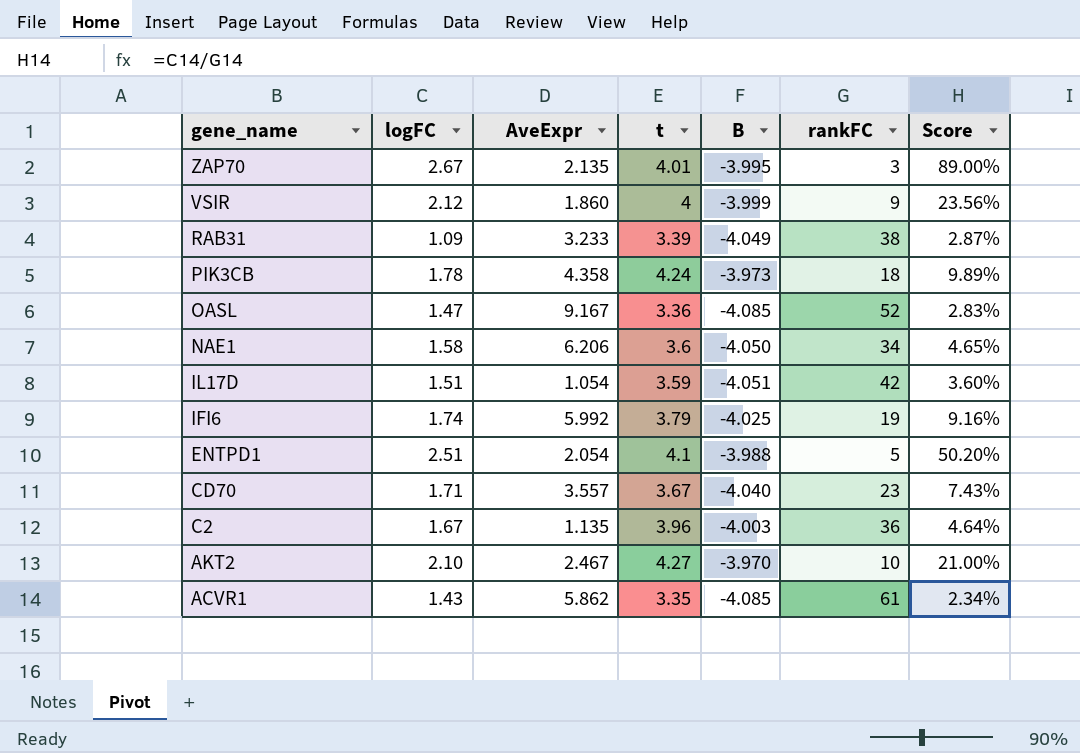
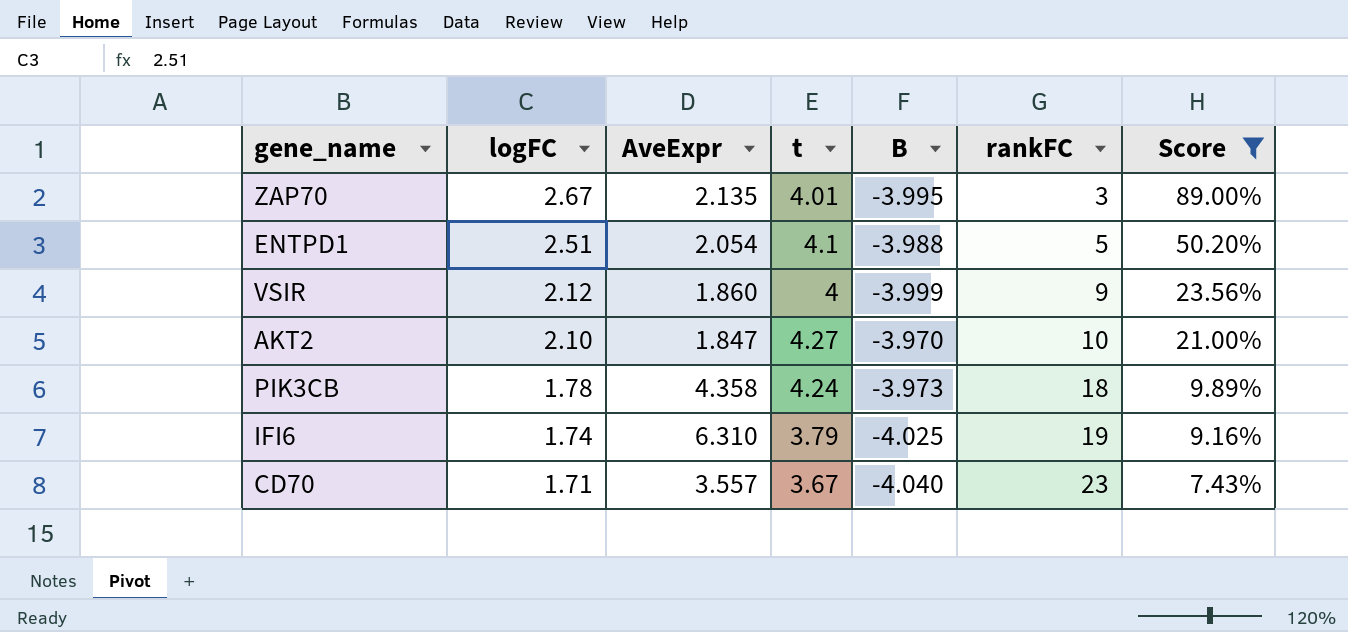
filter: none -> Score >= 7.43%
row order: gene_name descending -> logFC descending
AKT2 | AveExpr: 2.467 -> 1.847
IFI6 | AveExpr: 5.992 -> 6.310

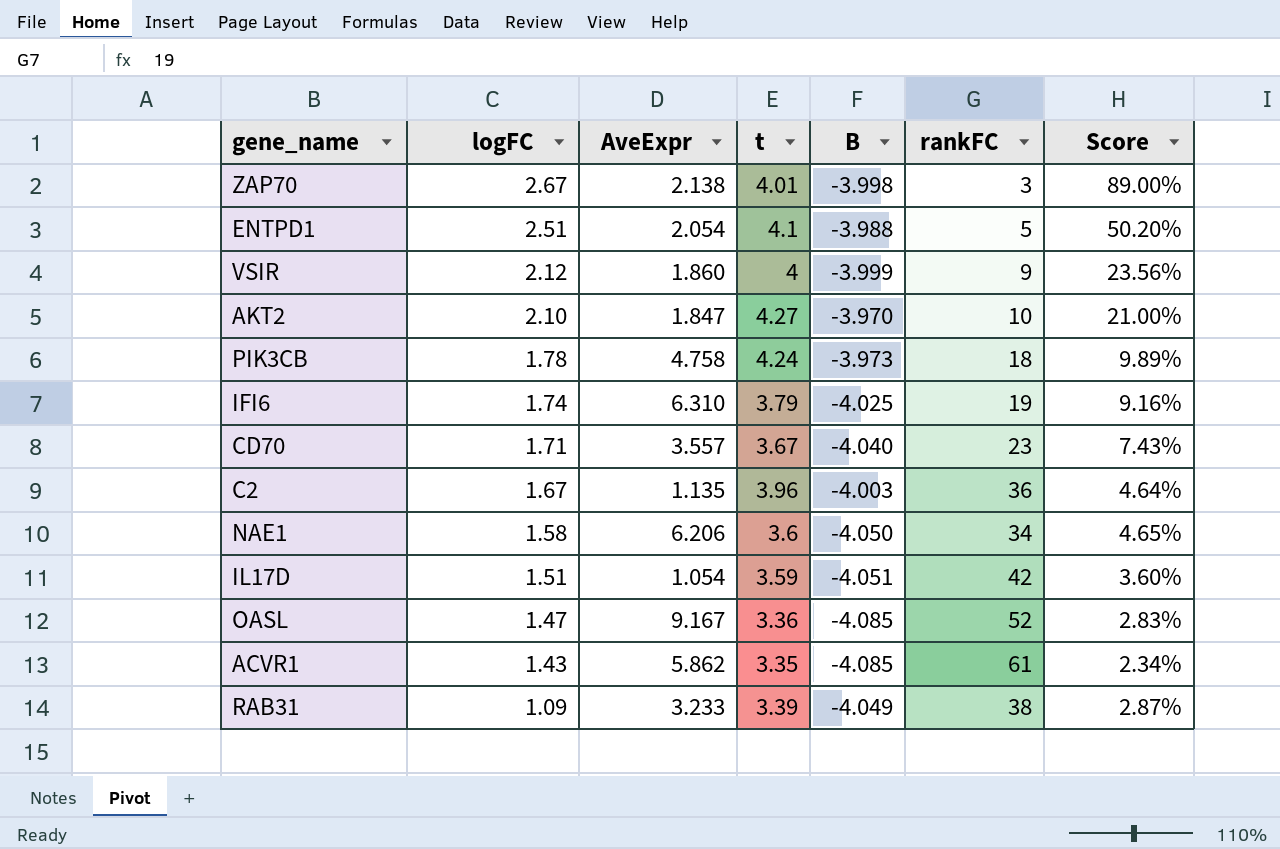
filter: Score >= 7.43% -> none
ZAP70 | AveExpr: 2.135 -> 2.138
ZAP70 | B: -3.995 -> -3.998
PIK3CB | AveExpr: 4.358 -> 4.758

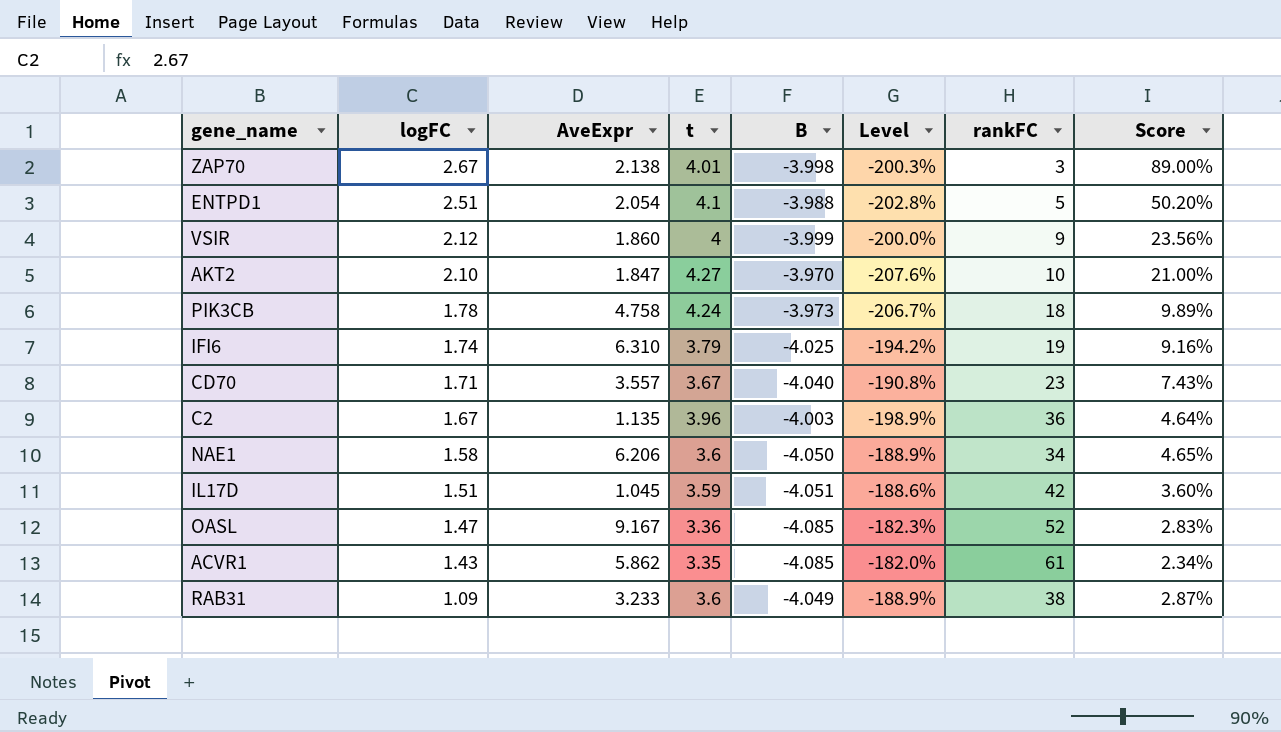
column Level | formula: none -> ([t] - [B]) / [B]
IL17D | AveExpr: 1.054 -> 1.045
RAB31 | t: 3.39 -> 3.6

